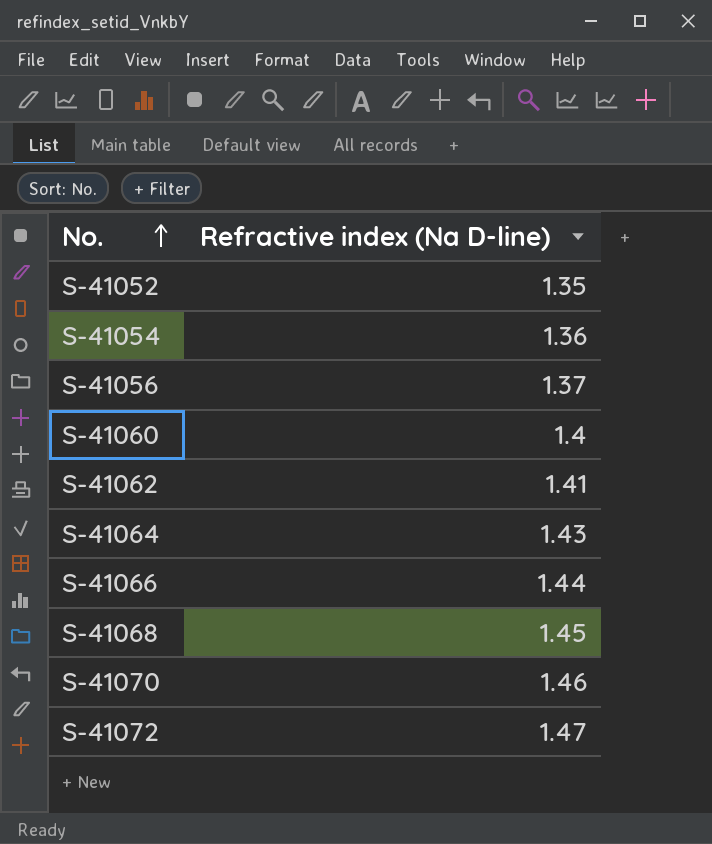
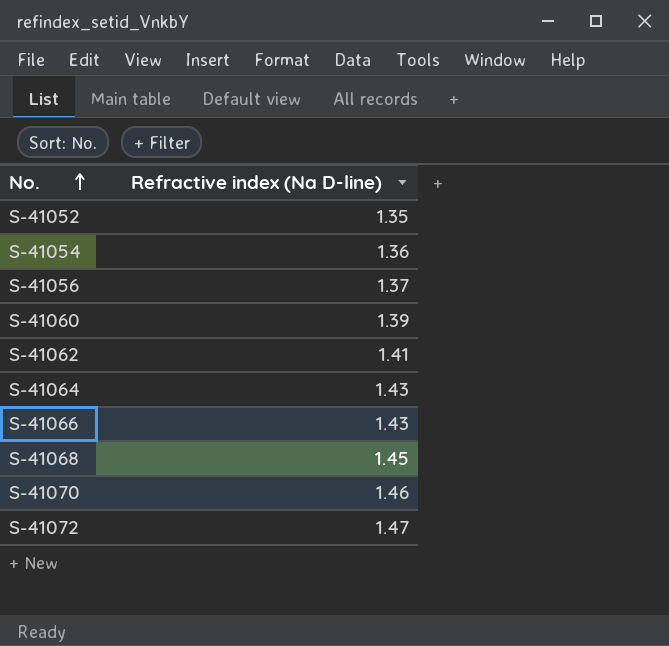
S-41060 | Refractive index (Na D-line): 1.4 -> 1.39
S-41066 | Refractive index (Na D-line): 1.44 -> 1.43

